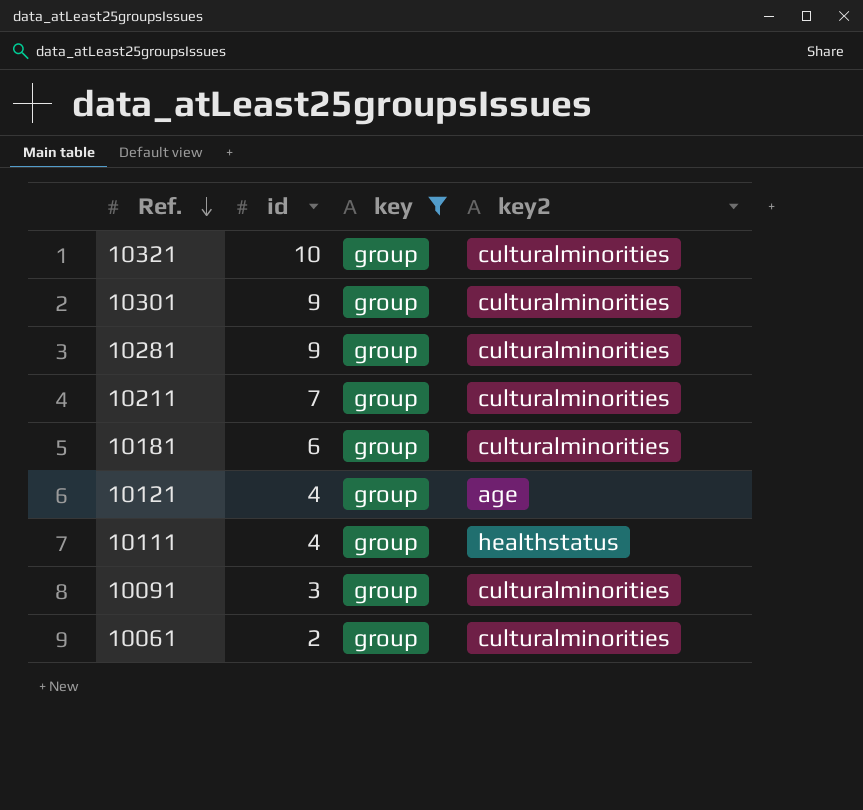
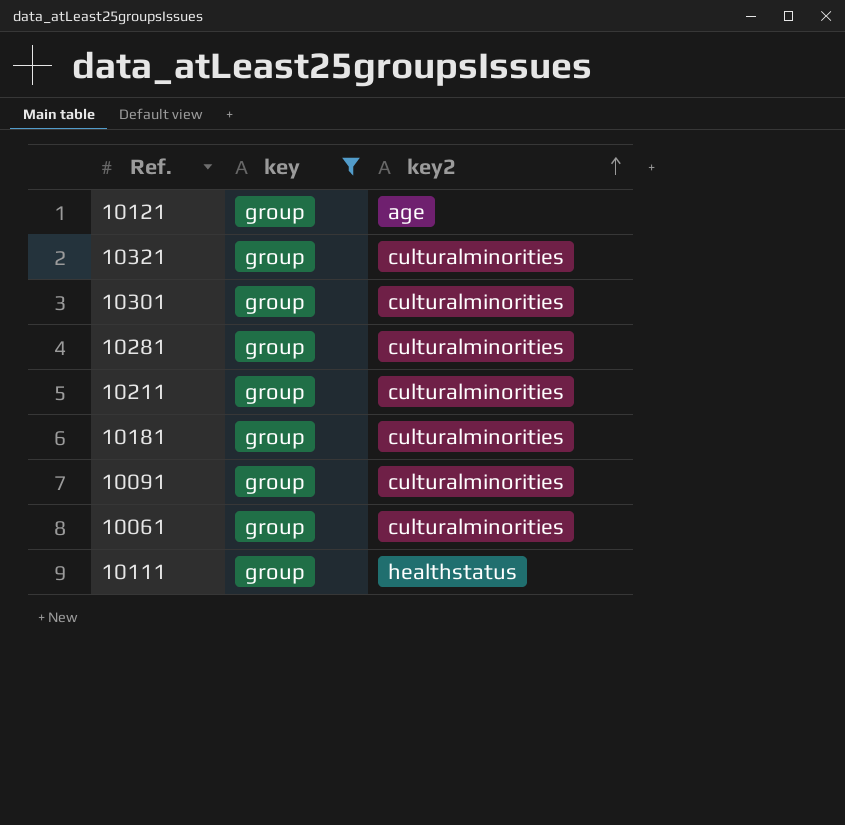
row order: Ref. descending -> key2 ascending
column id | position: 2 -> none

